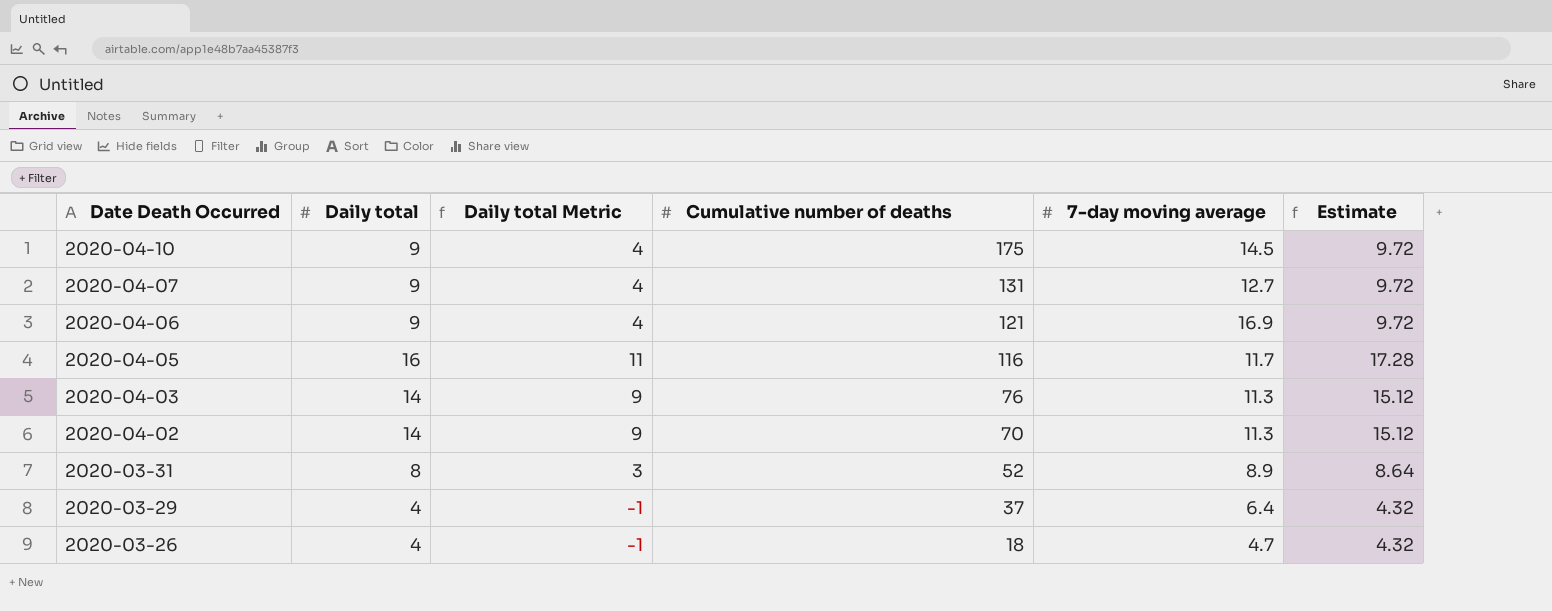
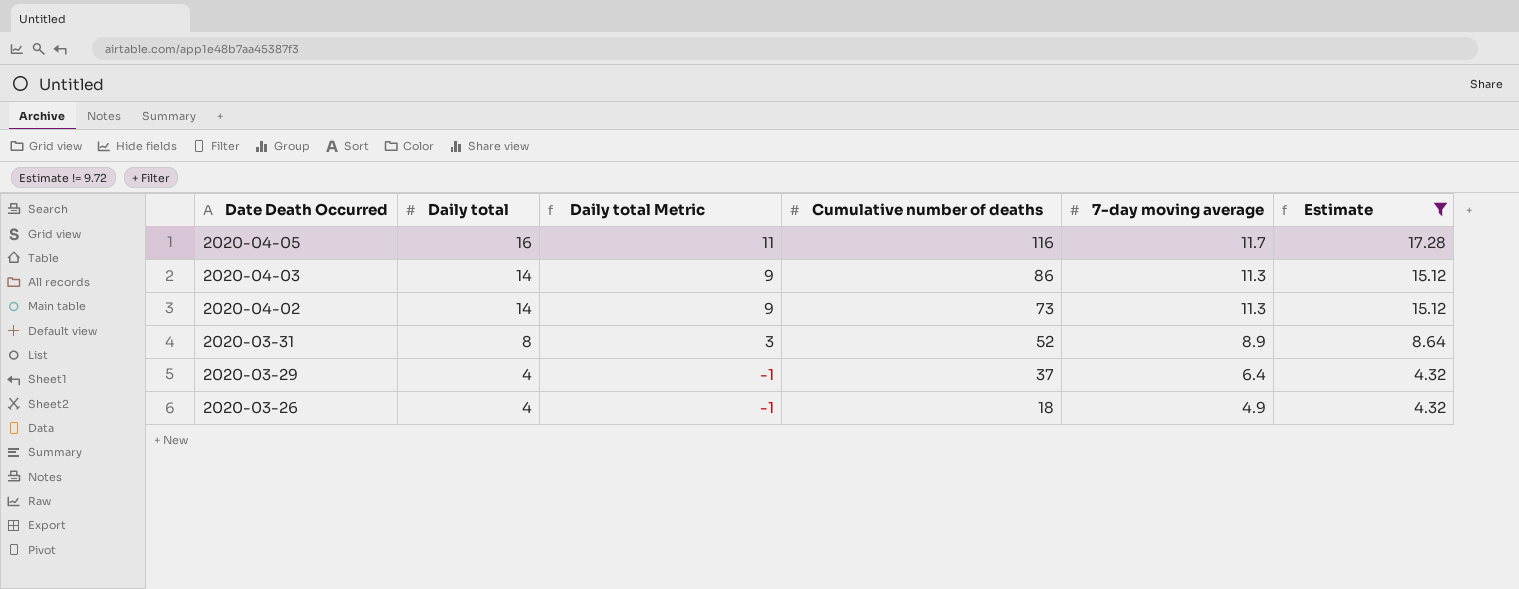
filter: none -> Estimate != 9.72
2020-04-03 | Cumulative number of deaths: 76 -> 86
2020-04-02 | Cumulative number of deaths: 70 -> 73
2020-03-26 | 7-day moving average: 4.7 -> 4.9

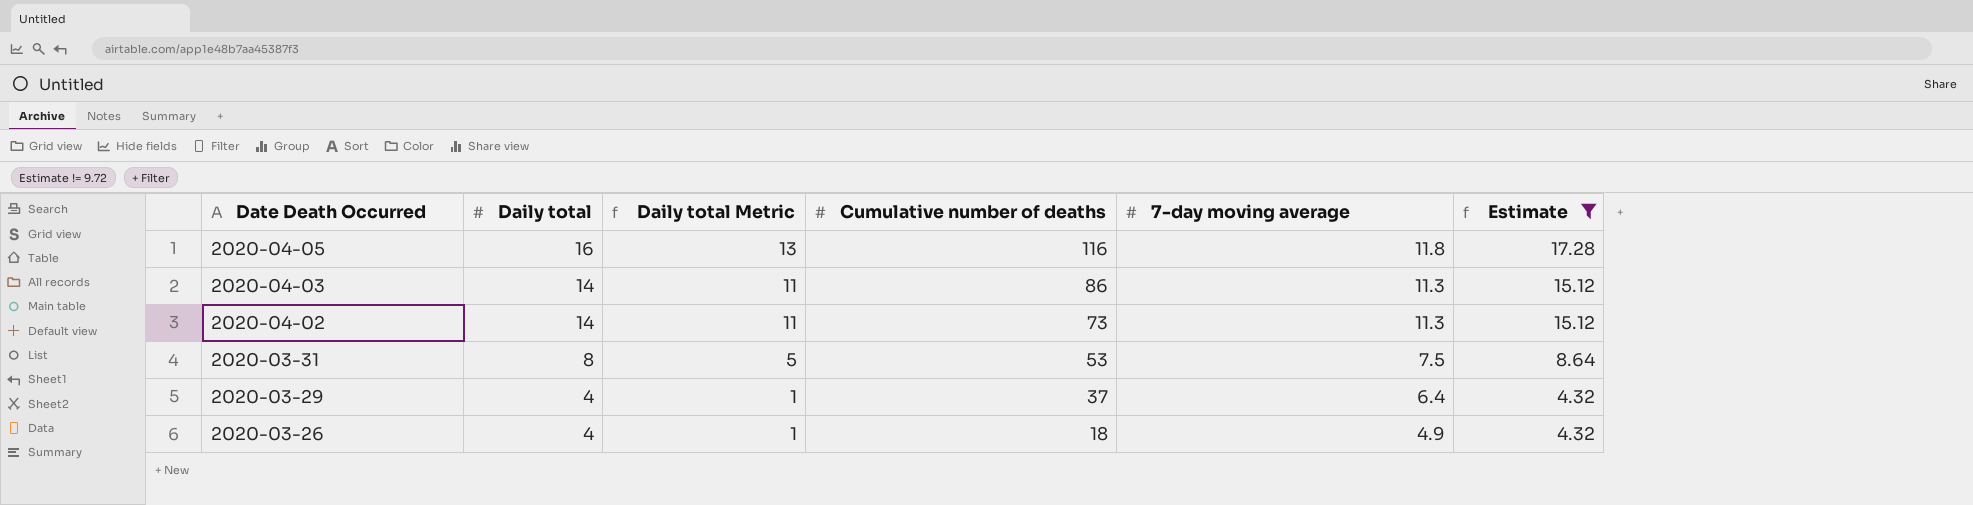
column Daily total Metric | formula: [Daily total] - 5 -> [Daily total] - 3
2020-04-05 | 7-day moving average: 11.7 -> 11.8
2020-03-31 | Cumulative number of deaths: 52 -> 53
2020-03-31 | 7-day moving average: 8.9 -> 7.5

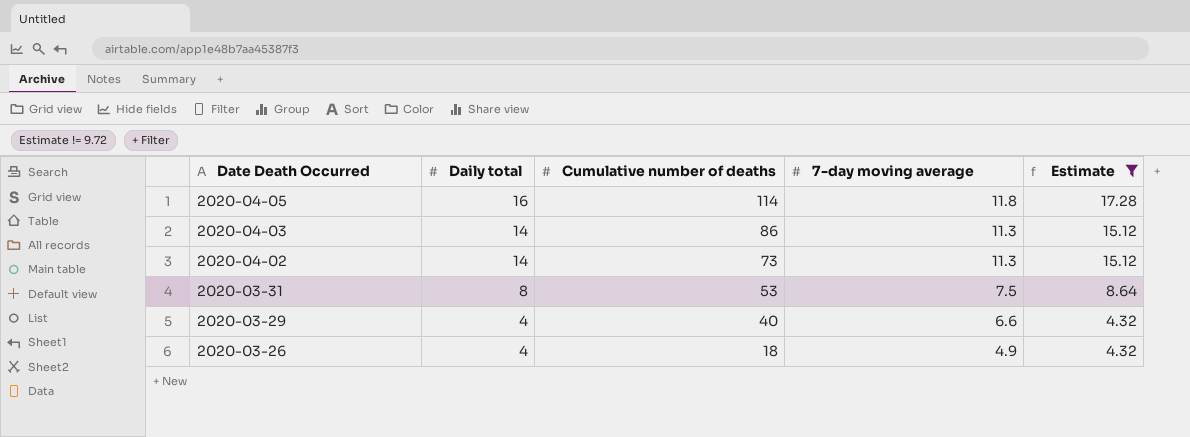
column Daily total Metric | formula: [Daily total] - 3 -> none
2020-04-05 | Cumulative number of deaths: 116 -> 114
2020-03-29 | Cumulative number of deaths: 37 -> 40
2020-03-29 | 7-day moving average: 6.4 -> 6.6

